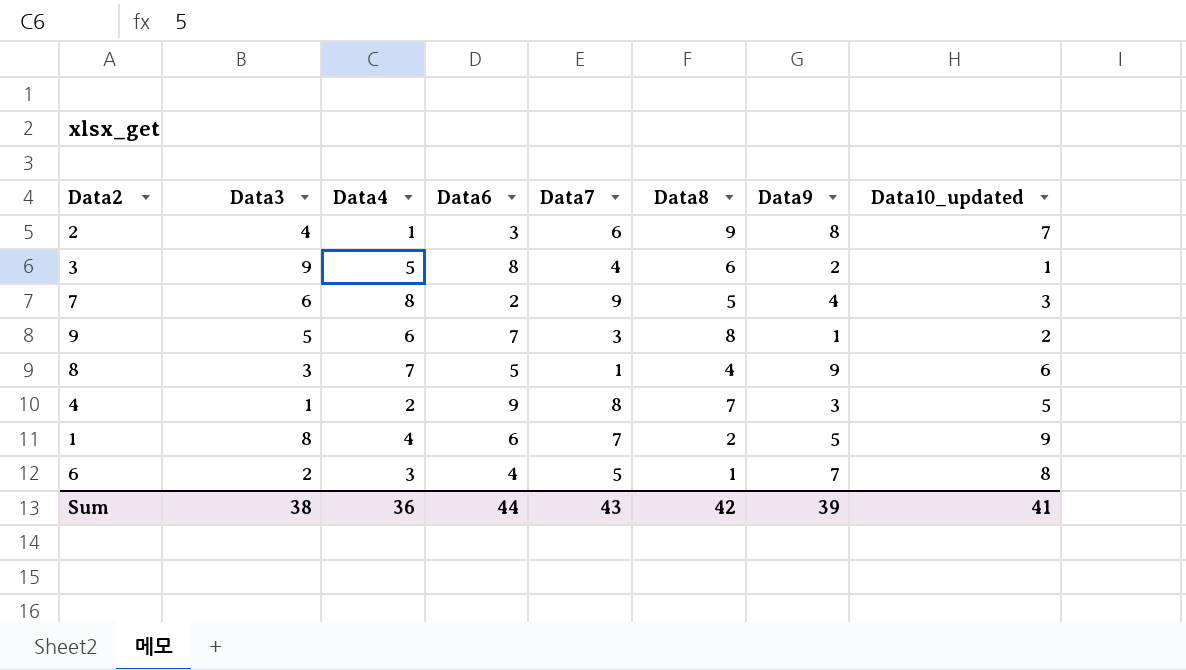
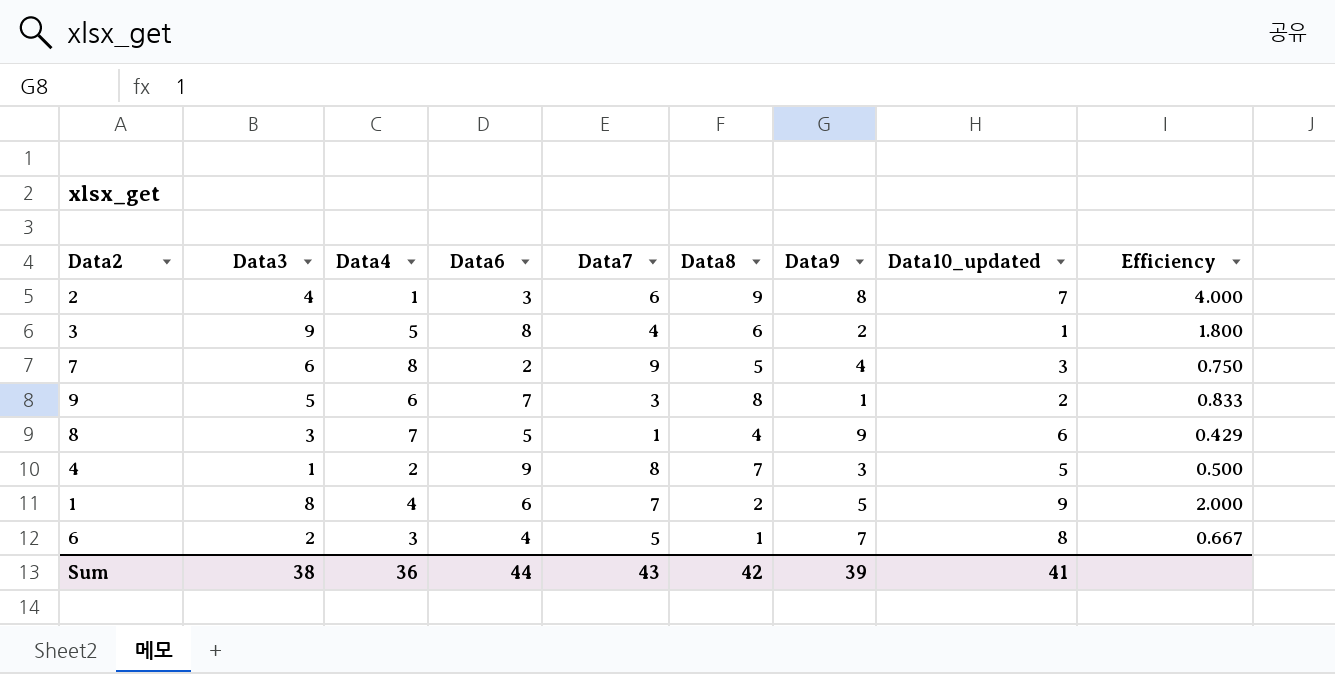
column Efficiency | formula: none -> [Data3] / [Data4]

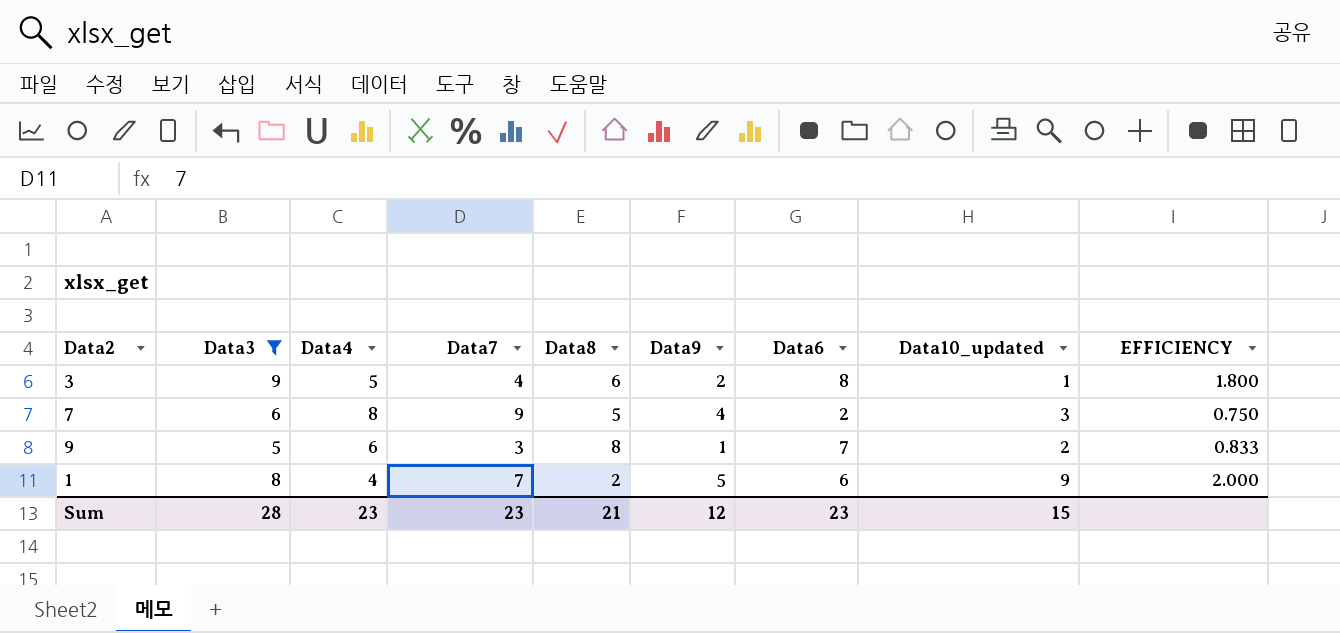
filter: none -> Data3 >= 5
column Data6 | position: 4 -> 7
column name: Efficiency -> EFFICIENCY
Sum | Data3: 38 -> 28
Sum | Data4: 36 -> 23
Sum | Data7: 43 -> 23
Sum | Data8: 42 -> 21
Sum | Data9: 39 -> 12
Sum | Data6: 44 -> 23
Sum | Data10_updated: 41 -> 15

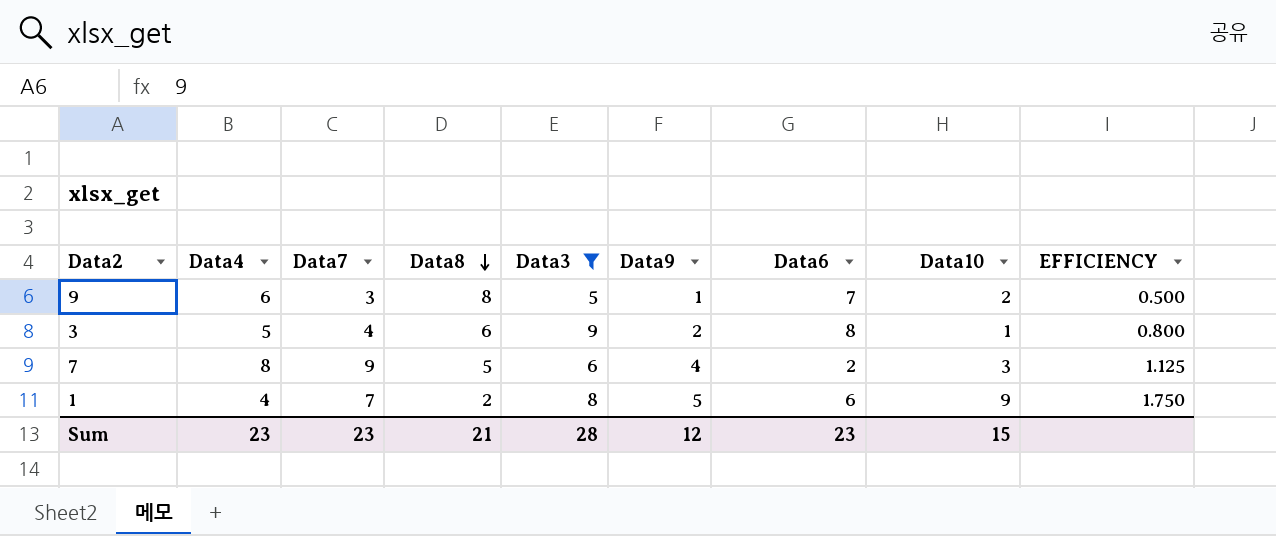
row order: none -> Data8 descending
column Data3 | position: 2 -> 5
column name: Data10_updated -> Data10
column EFFICIENCY | formula: [Data3] / [Data4] -> [Data7] / [Data4]

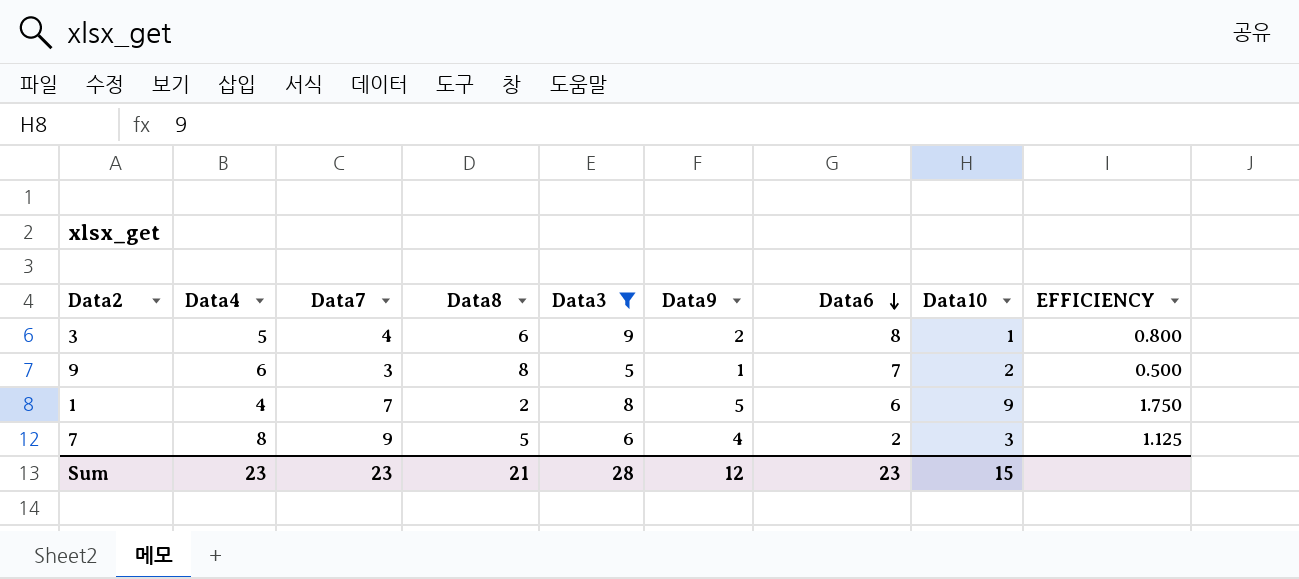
row order: Data8 descending -> Data6 descending

